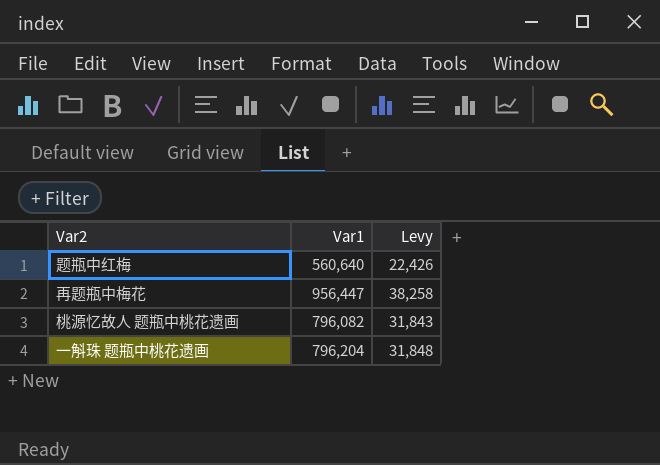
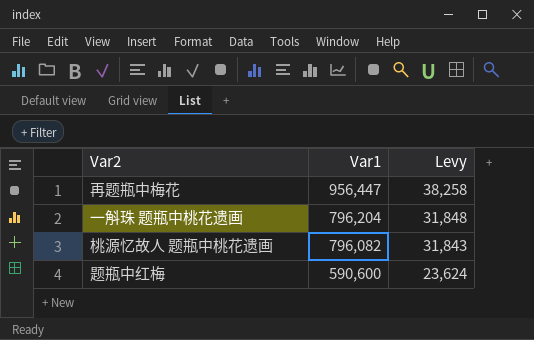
row order: none -> Var1 descending
题瓶中红梅 | Var1: 560,640 -> 590,600
题瓶中红梅 | Levy: 22,426 -> 23,624

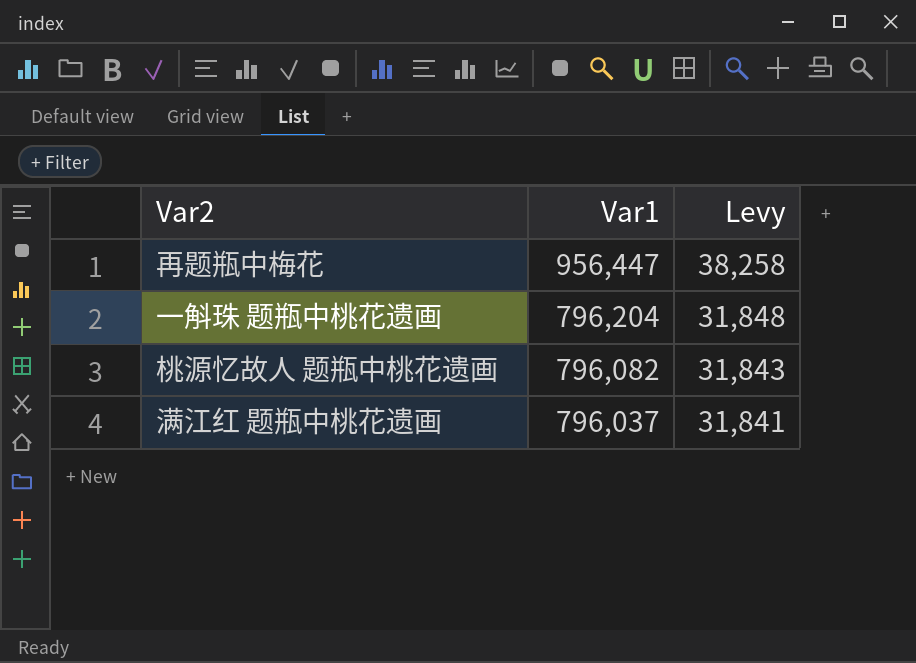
row 题瓶中红梅: 590,600 | 23,624 -> none
row 满江红 题瓶中桃花遗画: none -> 796,037 | 31,841

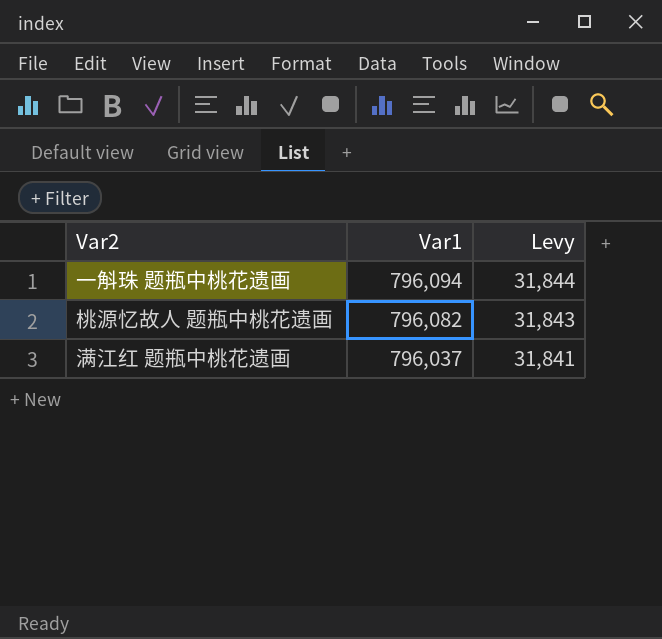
row 再题瓶中梅花: 956,447 | 38,258 -> none
一斛珠 题瓶中桃花遗画 | Var1: 796,204 -> 796,094
一斛珠 题瓶中桃花遗画 | Levy: 31,848 -> 31,844

